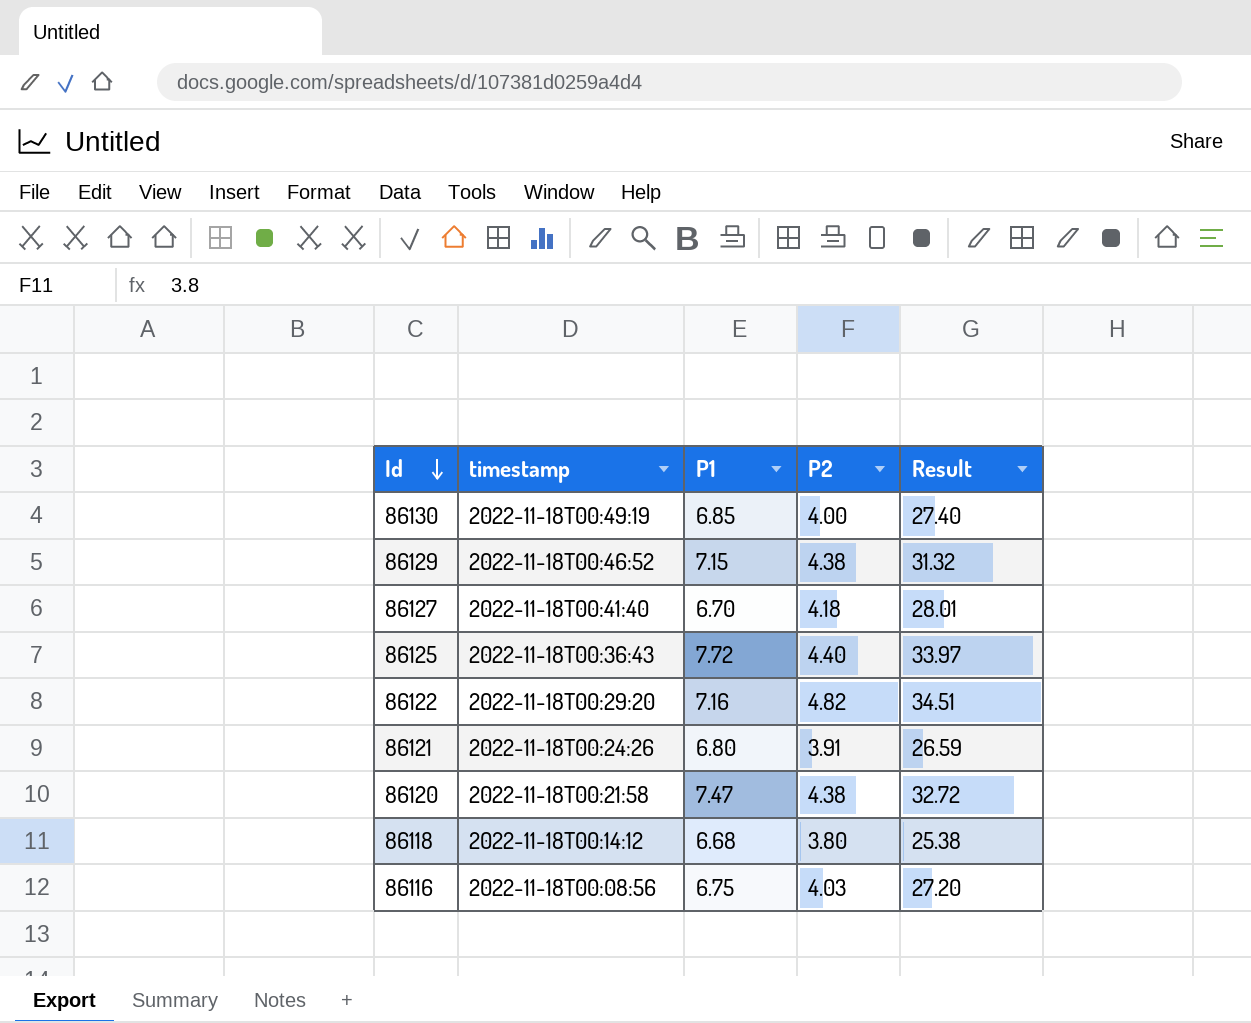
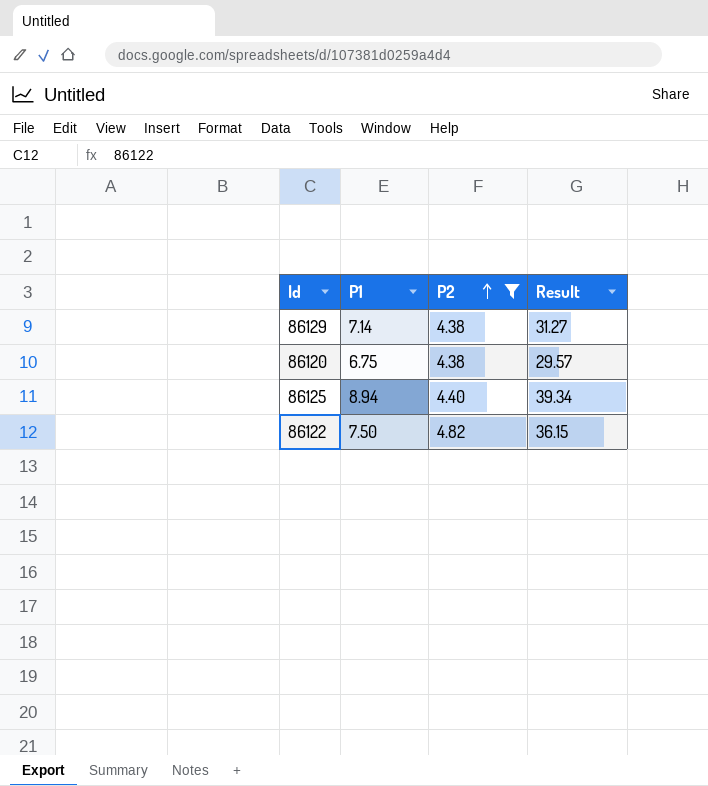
filter: none -> P2 >= 4.38
row order: Id descending -> P2 ascending
column timestamp | position: 2 -> none
86129 | P1: 7.15 -> 7.14
86129 | Result: 31.32 -> 31.27
86120 | P1: 7.47 -> 6.75
86120 | Result: 32.72 -> 29.57
86125 | P1: 7.72 -> 8.94
86125 | Result: 33.97 -> 39.34
86122 | P1: 7.16 -> 7.50
86122 | Result: 34.51 -> 36.15

